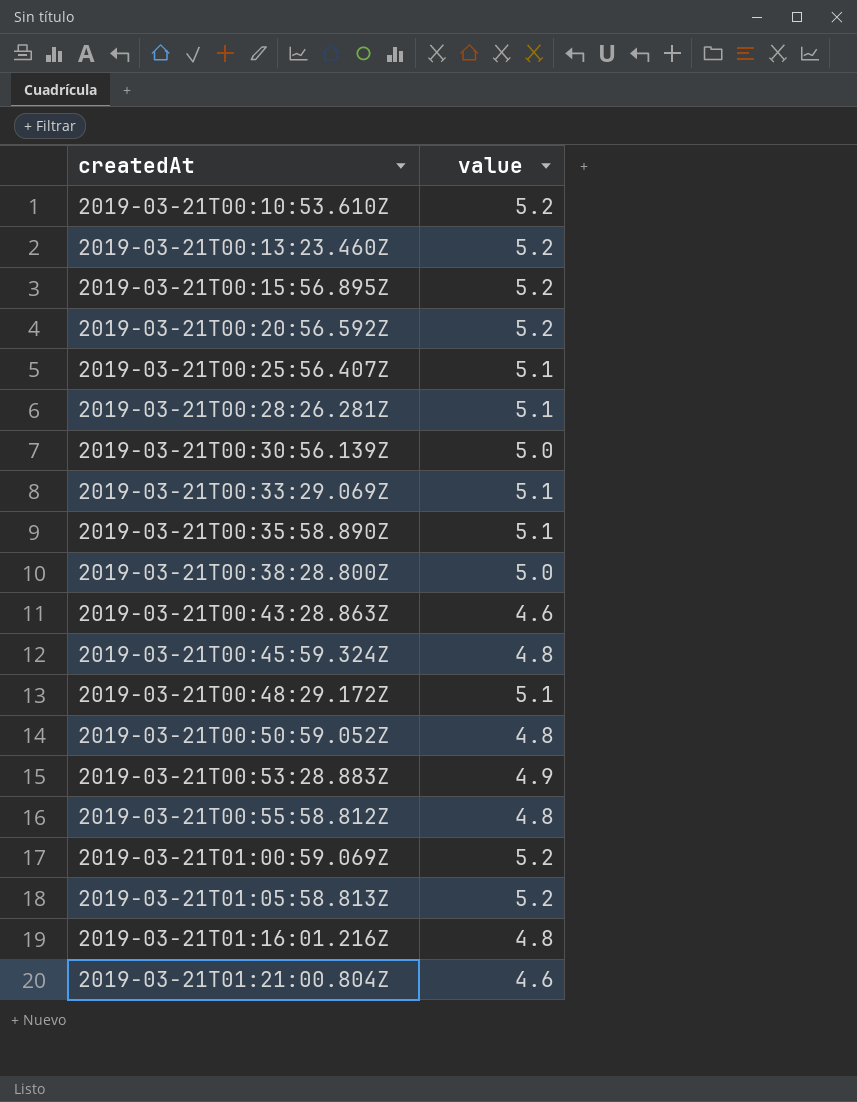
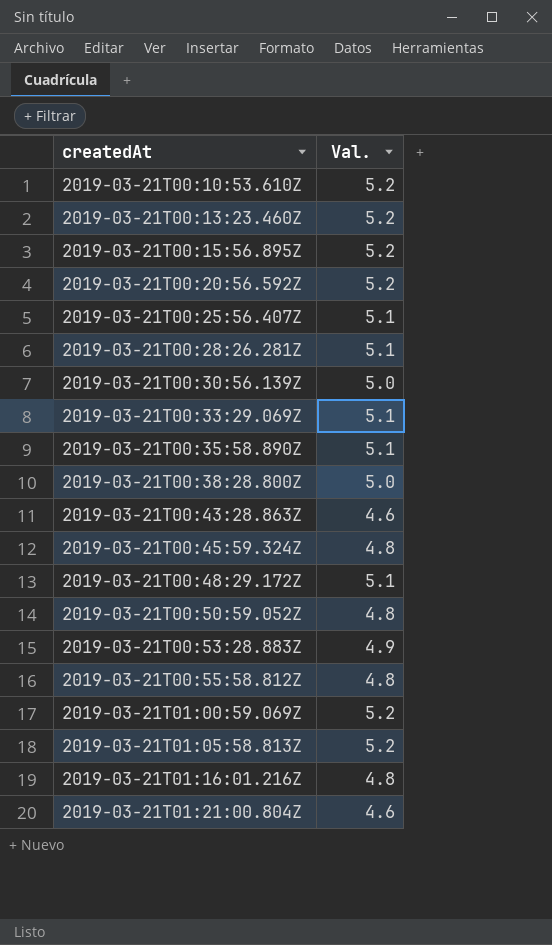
column name: value -> Val.

